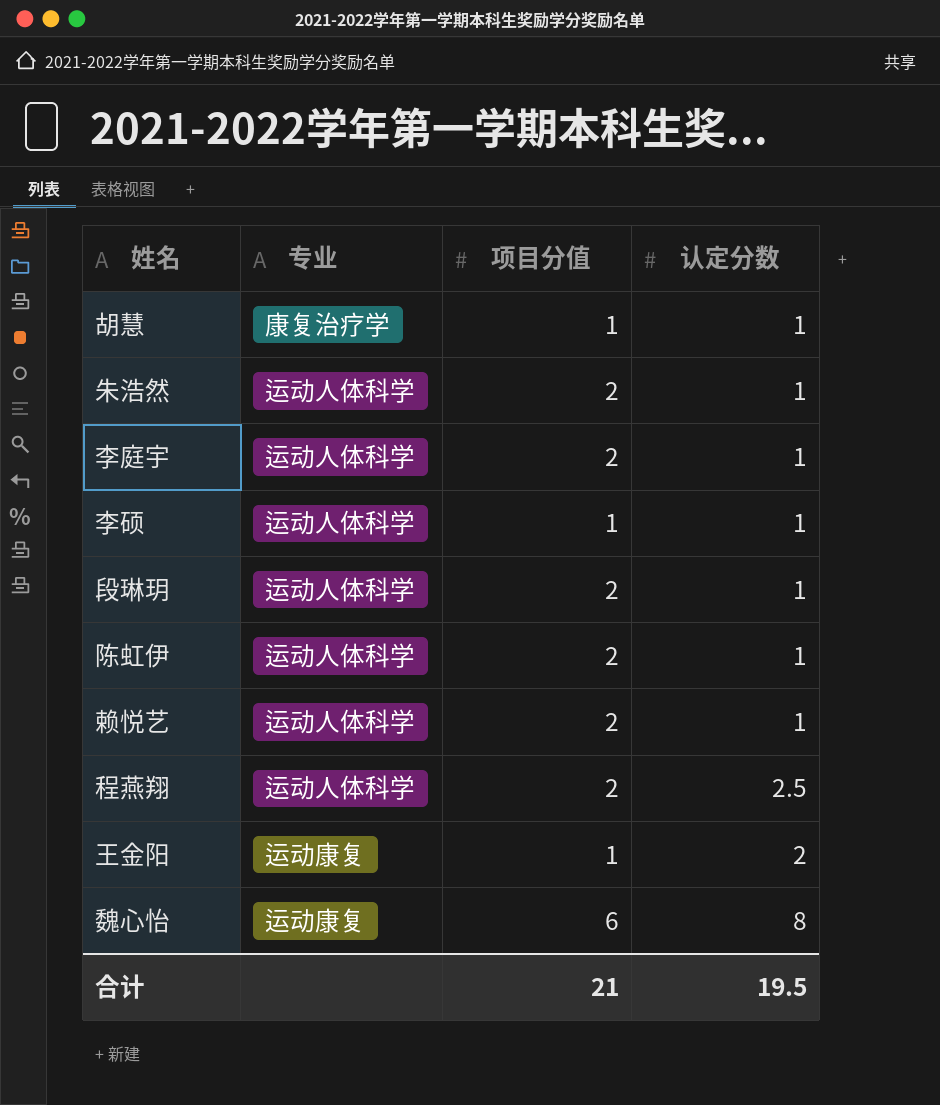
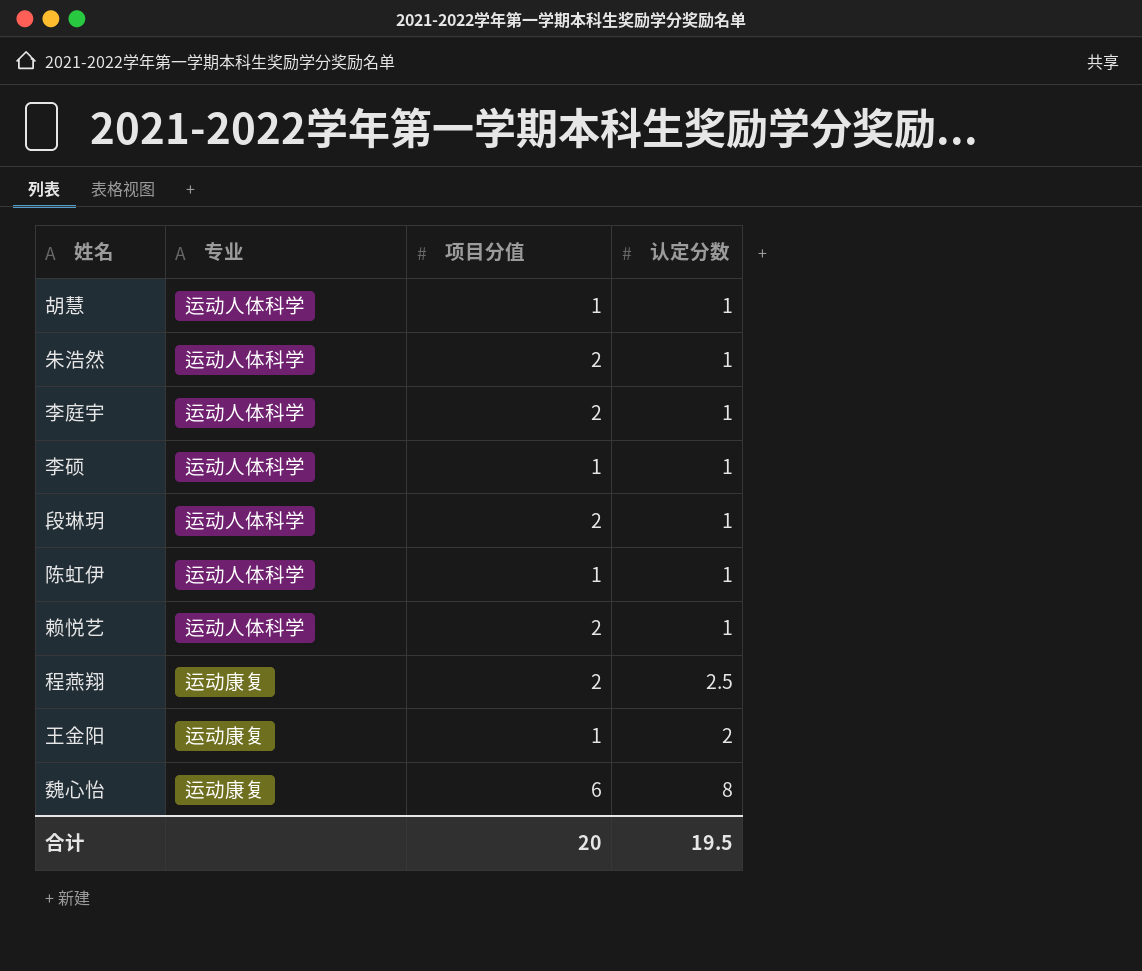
胡慧 | 专业: 康复治疗学 -> 运动人体科学
陈虹伊 | 项目分值: 2 -> 1
程燕翔 | 专业: 运动人体科学 -> 运动康复
合计 | 项目分值: 21 -> 20

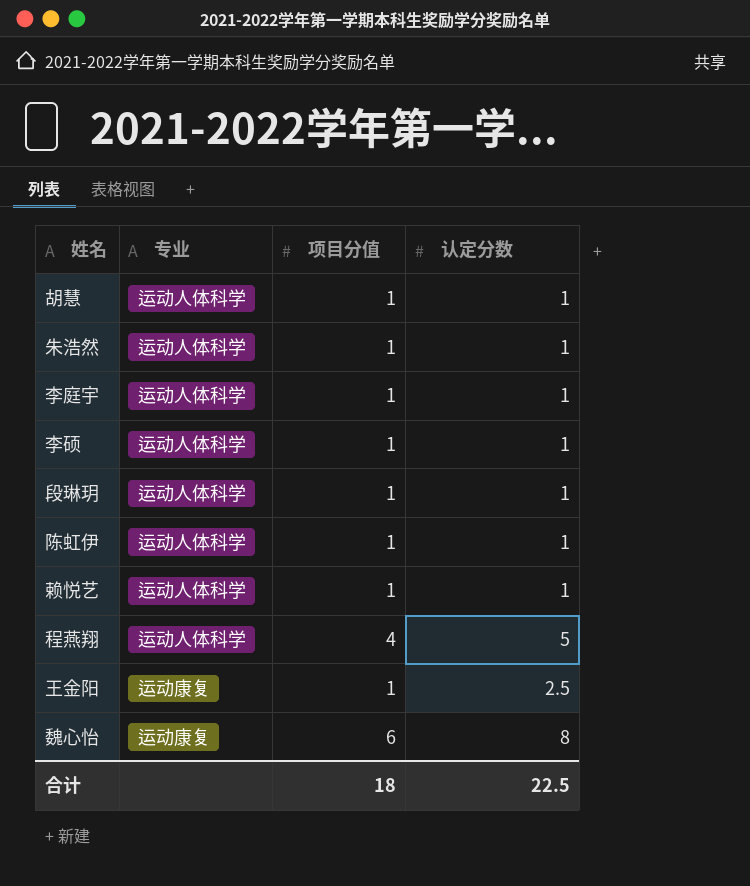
朱浩然 | 项目分值: 2 -> 1
李庭宇 | 项目分值: 2 -> 1
段琳玥 | 项目分值: 2 -> 1
赖悦艺 | 项目分值: 2 -> 1
程燕翔 | 专业: 运动康复 -> 运动人体科学
程燕翔 | 项目分值: 2 -> 4
程燕翔 | 认定分数: 2.5 -> 5
王金阳 | 认定分数: 2 -> 2.5
合计 | 项目分值: 20 -> 18
合计 | 认定分数: 19.5 -> 22.5

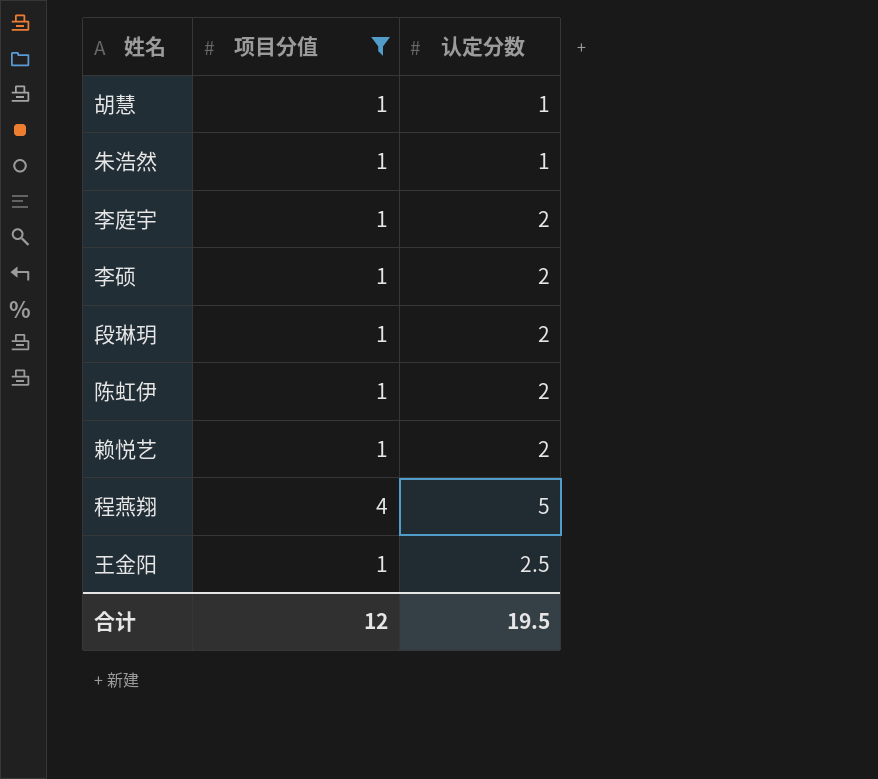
filter: none -> 项目分值 != 6
column 专业 | position: 2 -> none
李庭宇 | 认定分数: 1 -> 2
李硕 | 认定分数: 1 -> 2
段琳玥 | 认定分数: 1 -> 2
陈虹伊 | 认定分数: 1 -> 2
赖悦艺 | 认定分数: 1 -> 2
合计 | 项目分值: 18 -> 12
合计 | 认定分数: 22.5 -> 19.5

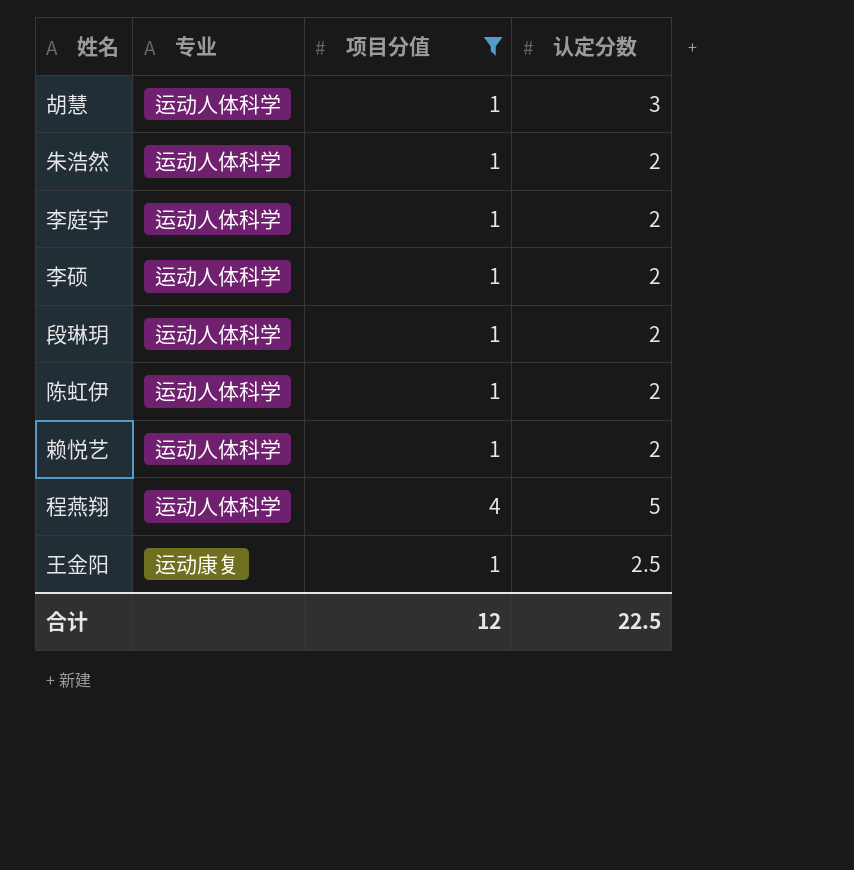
column 专业 | position: none -> 2
胡慧 | 认定分数: 1 -> 3
朱浩然 | 认定分数: 1 -> 2
合计 | 认定分数: 19.5 -> 22.5

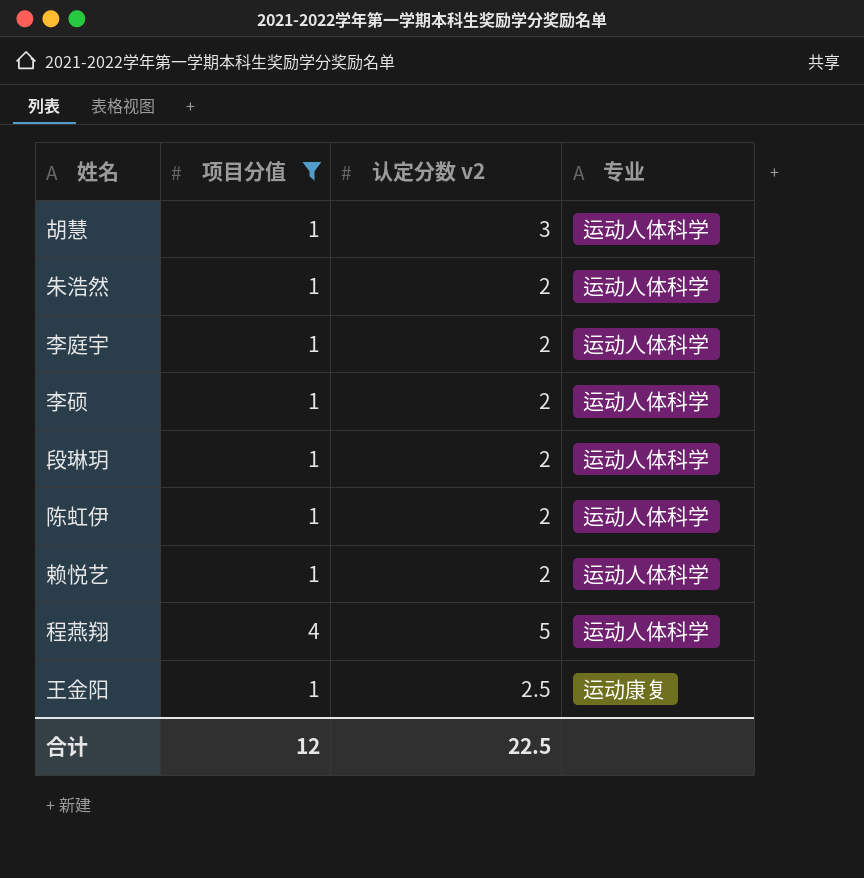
column name: 认定分数 -> 认定分数 v2
column 专业 | position: 2 -> 4

